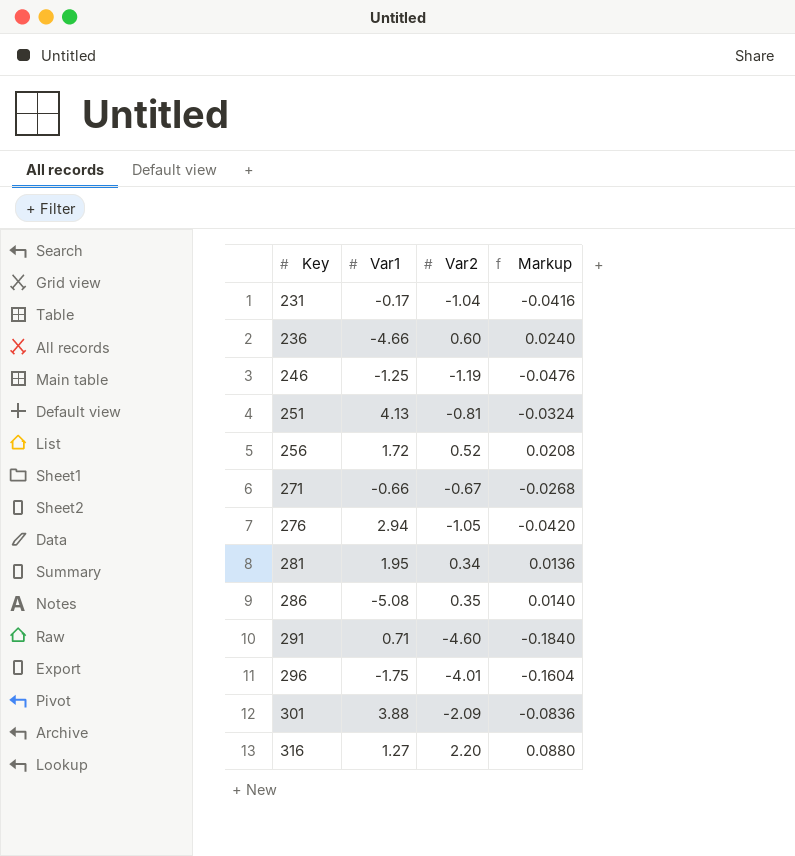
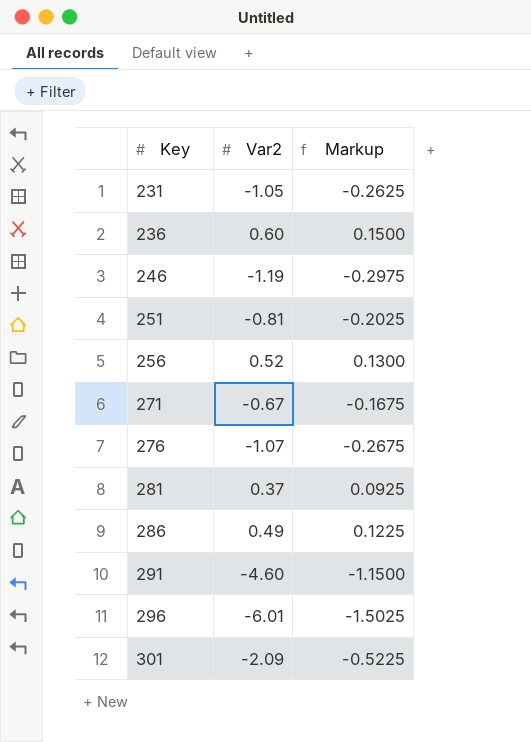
column Var1 | position: 2 -> none
column Markup | formula: [Var2] * 0.04 -> [Var2] * 0.25
row 316: 1.27 | 2.20 | 0.0880 -> none
231 | Var2: -1.04 -> -1.05
276 | Var2: -1.05 -> -1.07
281 | Var2: 0.34 -> 0.37
286 | Var2: 0.35 -> 0.49
296 | Var2: -4.01 -> -6.01

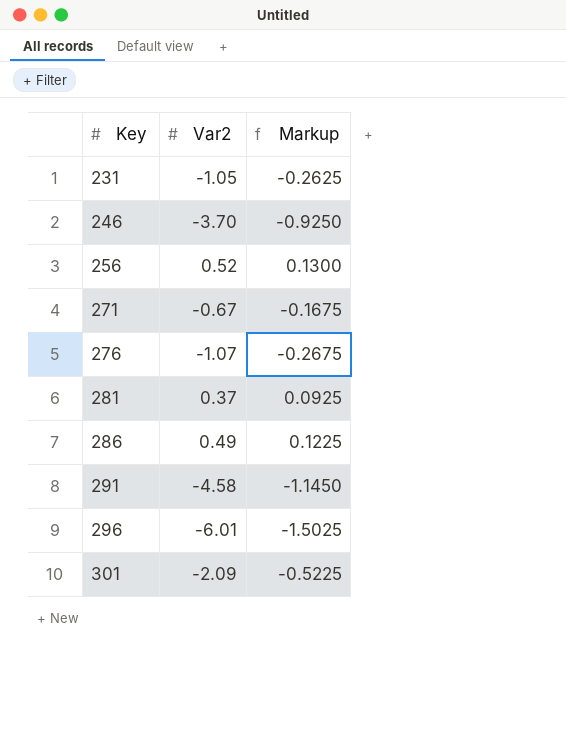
row 236: 0.60 | 0.1500 -> none
row 251: -0.81 | -0.2025 -> none
246 | Var2: -1.19 -> -3.70
246 | Markup: -0.2975 -> -0.9250
291 | Var2: -4.60 -> -4.58
291 | Markup: -1.1500 -> -1.1450

